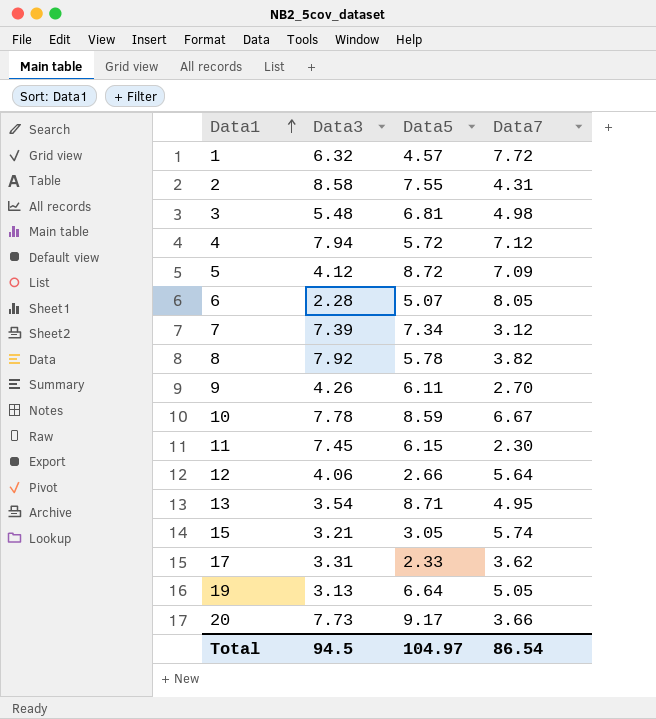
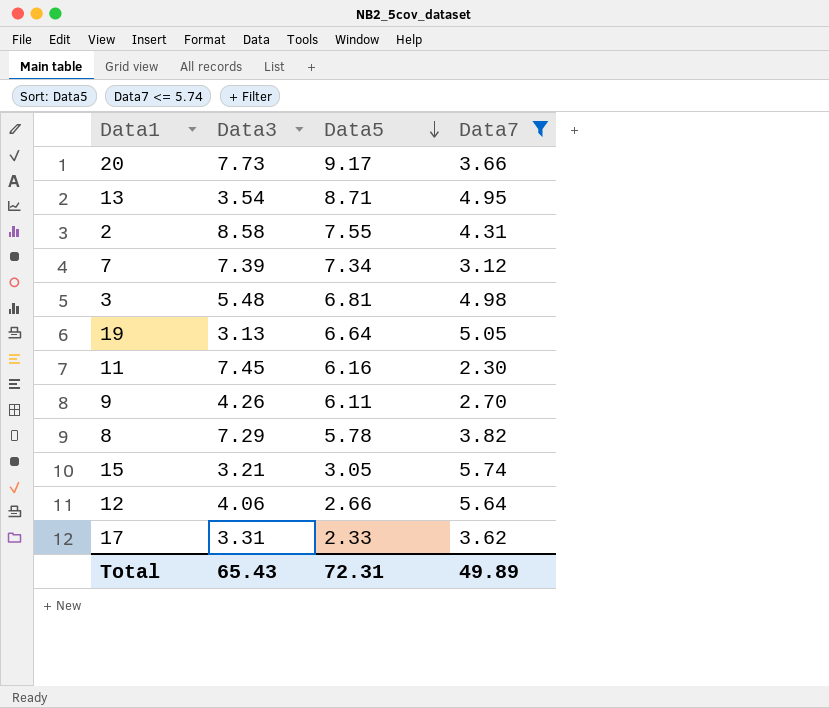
filter: none -> Data7 <= 5.74
row order: Data1 ascending -> Data5 descending
11 | Data5: 6.15 -> 6.16
8 | Data3: 7.92 -> 7.29
Total | Data3: 94.5 -> 65.43
Total | Data5: 104.97 -> 72.31
Total | Data7: 86.54 -> 49.89

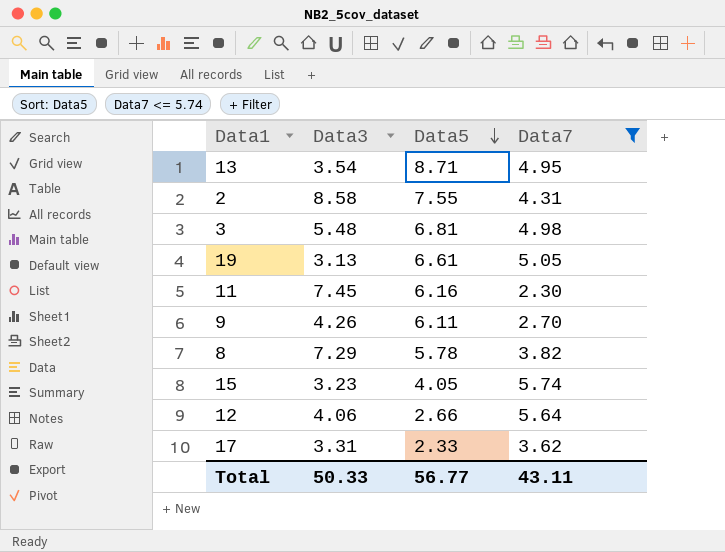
row 20: 7.73 | 9.17 | 3.66 -> none
row 7: 7.39 | 7.34 | 3.12 -> none
19 | Data5: 6.64 -> 6.61
15 | Data3: 3.21 -> 3.23
15 | Data5: 3.05 -> 4.05
Total | Data3: 65.43 -> 50.33
Total | Data5: 72.31 -> 56.77
Total | Data7: 49.89 -> 43.11

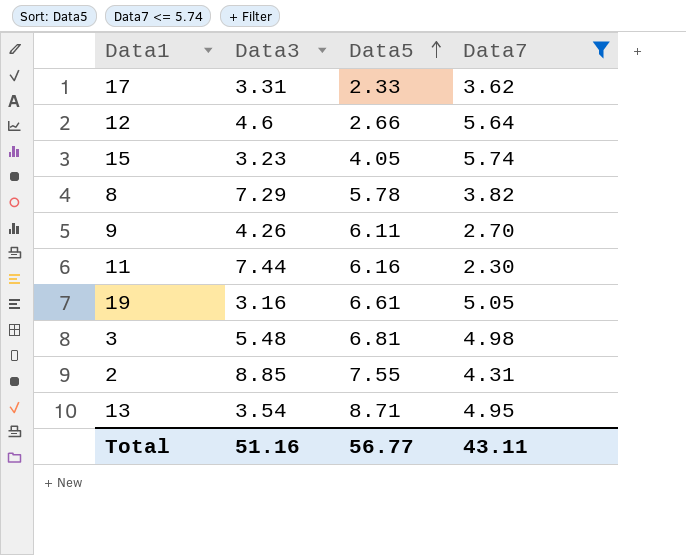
row order: Data5 descending -> Data5 ascending
12 | Data3: 4.06 -> 4.6
11 | Data3: 7.45 -> 7.44
19 | Data3: 3.13 -> 3.16
2 | Data3: 8.58 -> 8.85
Total | Data3: 50.33 -> 51.16

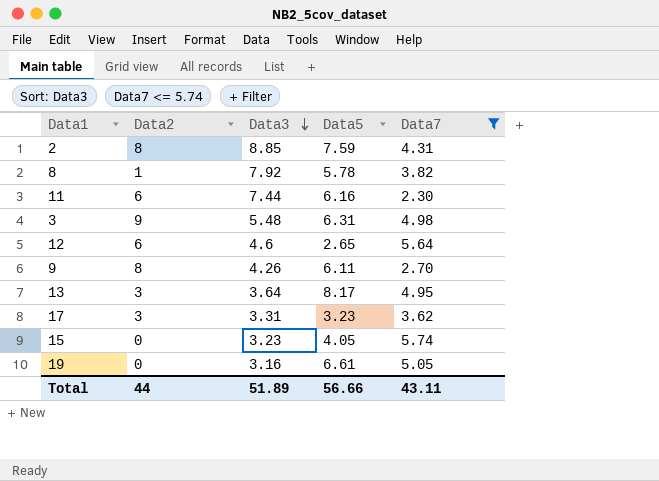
row order: Data5 ascending -> Data3 descending
column Data2 | position: none -> 2
2 | Data5: 7.55 -> 7.59
8 | Data3: 7.29 -> 7.92
3 | Data5: 6.81 -> 6.31
12 | Data5: 2.66 -> 2.65
13 | Data3: 3.54 -> 3.64
13 | Data5: 8.71 -> 8.17
17 | Data5: 2.33 -> 3.23
Total | Data3: 51.16 -> 51.89
Total | Data5: 56.77 -> 56.66

